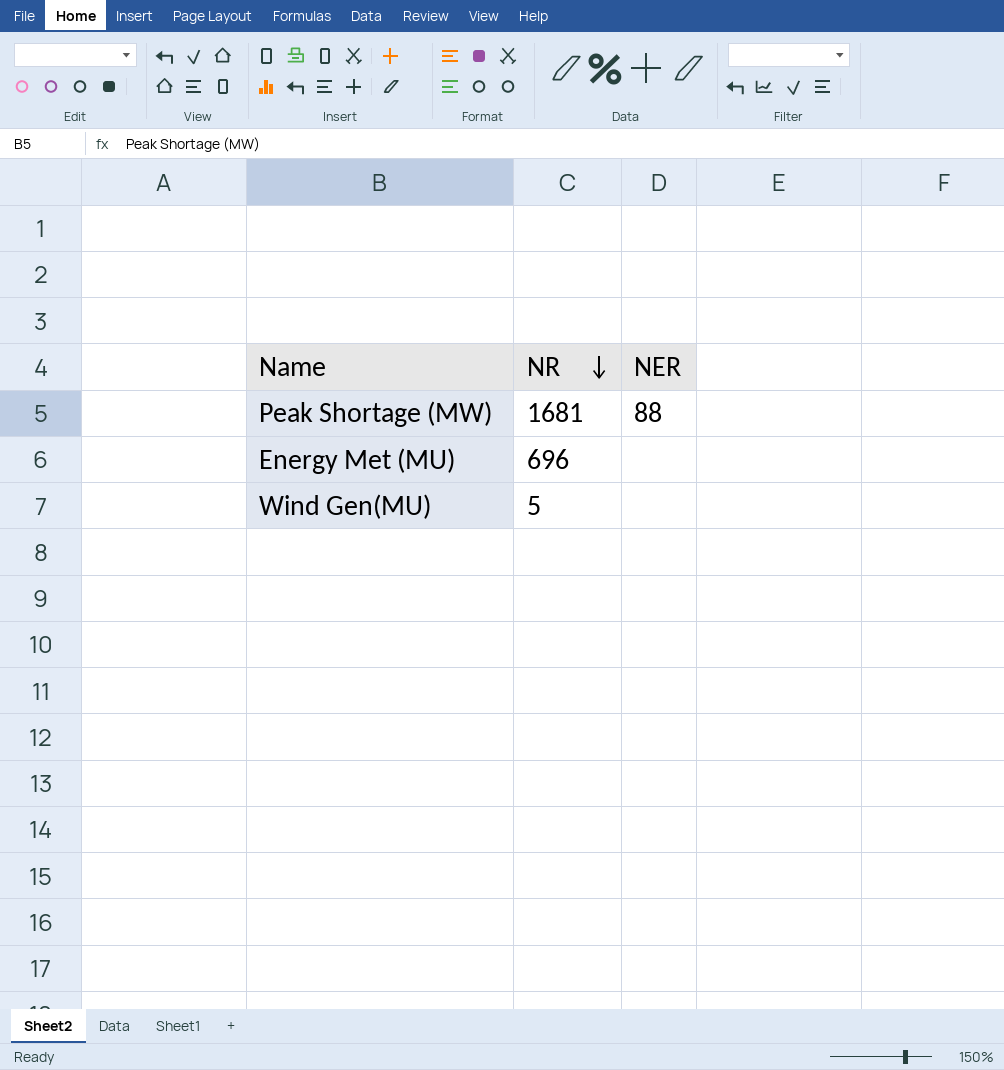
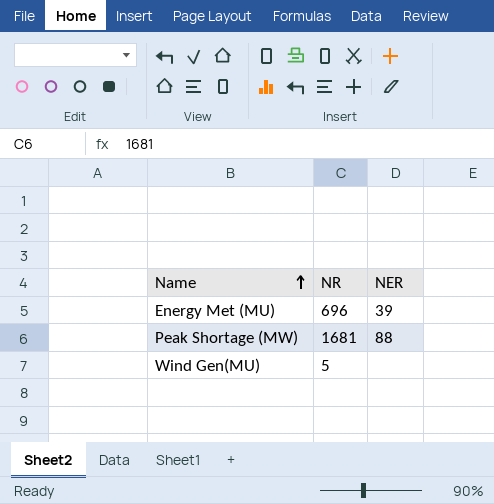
row order: NR descending -> Name ascending
Energy Met (MU) | NER: none -> 39

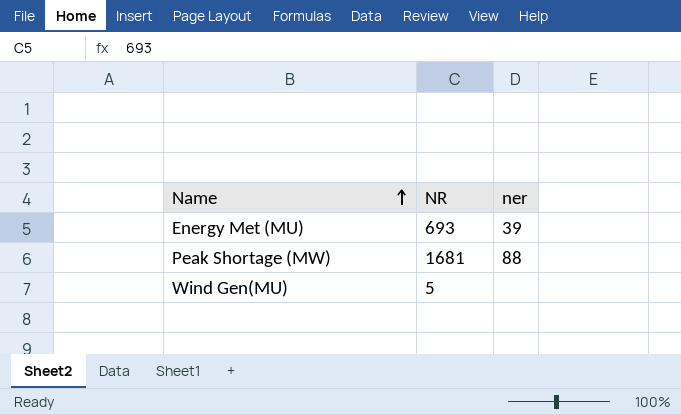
column name: NER -> ner
Energy Met (MU) | NR: 696 -> 693

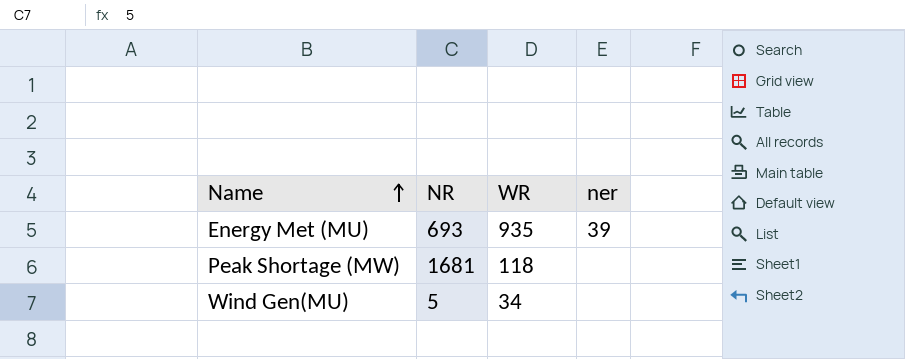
column WR | position: none -> 3
Peak Shortage (MW) | ner: 88 -> none

